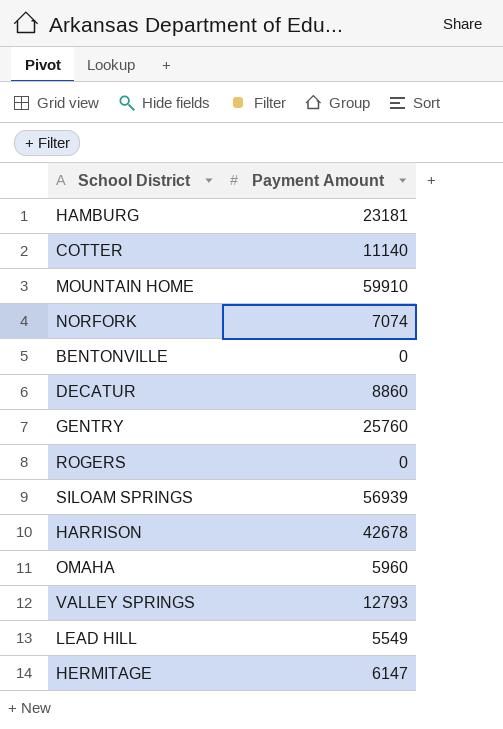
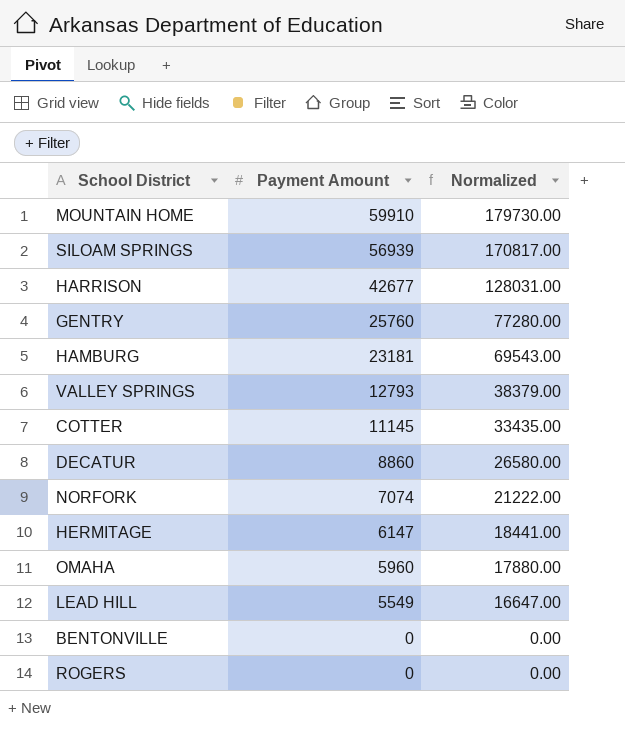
row order: none -> Payment Amount descending
column Normalized | formula: none -> [Payment Amount] * 3
HARRISON | Payment Amount: 42678 -> 42677
COTTER | Payment Amount: 11140 -> 11145

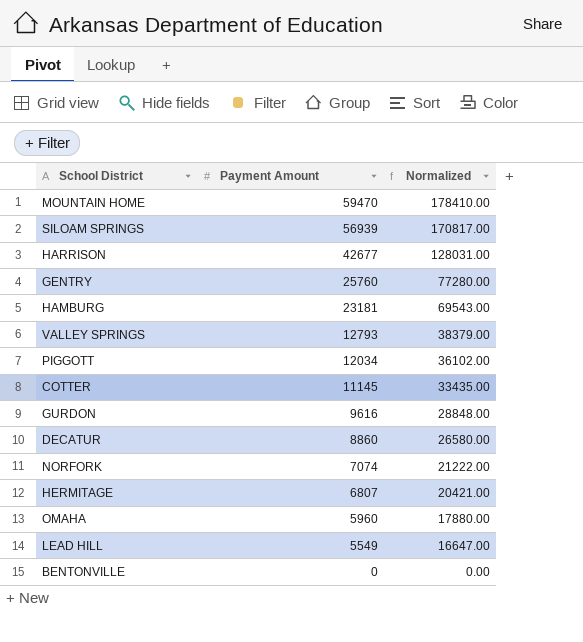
row ROGERS: 0 | 0.00 -> none
MOUNTAIN HOME | Payment Amount: 59910 -> 59470
MOUNTAIN HOME | Normalized: 179730.00 -> 178410.00
row PIGGOTT: none -> 12034 | 36102.00
row GURDON: none -> 9616 | 28848.00
HERMITAGE | Payment Amount: 6147 -> 6807
HERMITAGE | Normalized: 18441.00 -> 20421.00

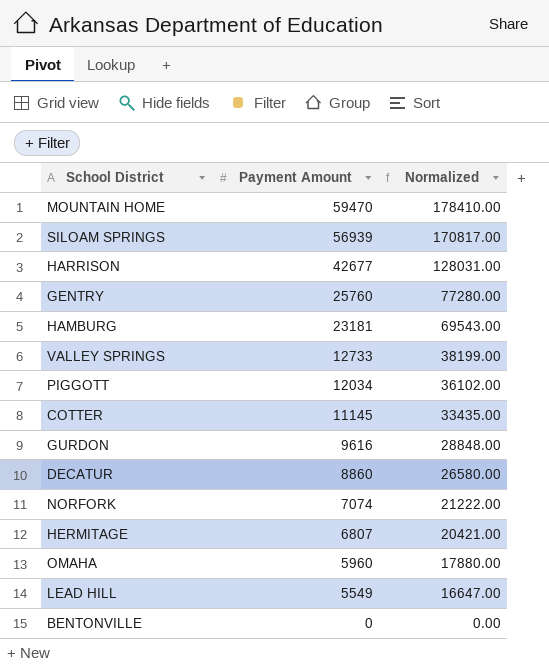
VALLEY SPRINGS | Payment Amount: 12793 -> 12733
VALLEY SPRINGS | Normalized: 38379.00 -> 38199.00

